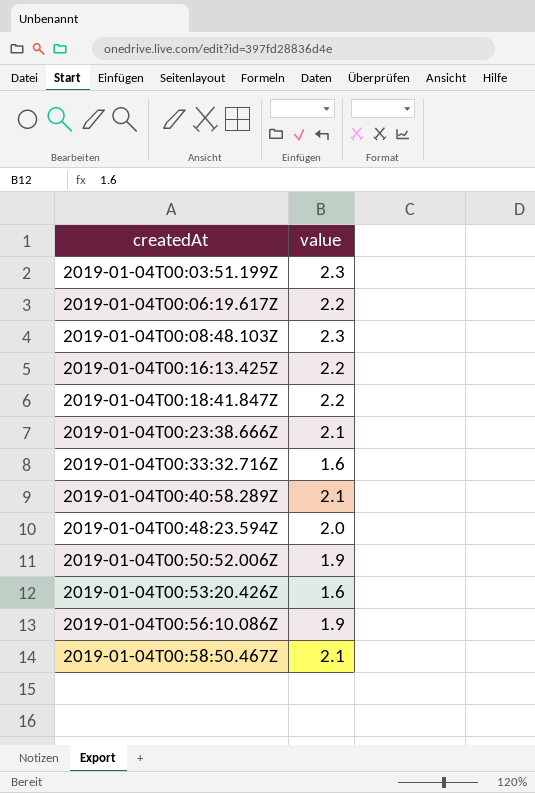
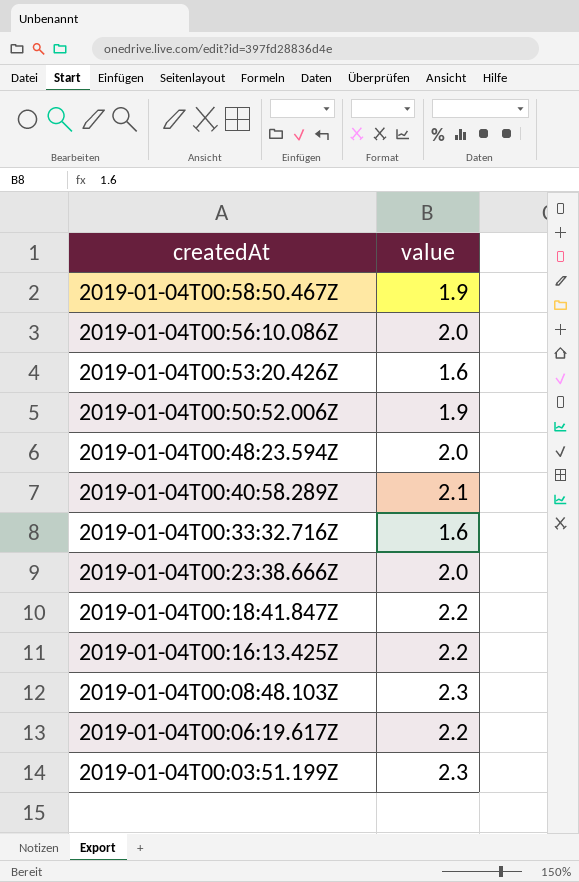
row order: createdAt ascending -> createdAt descending
2019-01-04T00:58:50.467Z | value: 2.1 -> 1.9
2019-01-04T00:56:10.086Z | value: 1.9 -> 2.0
2019-01-04T00:23:38.666Z | value: 2.1 -> 2.0

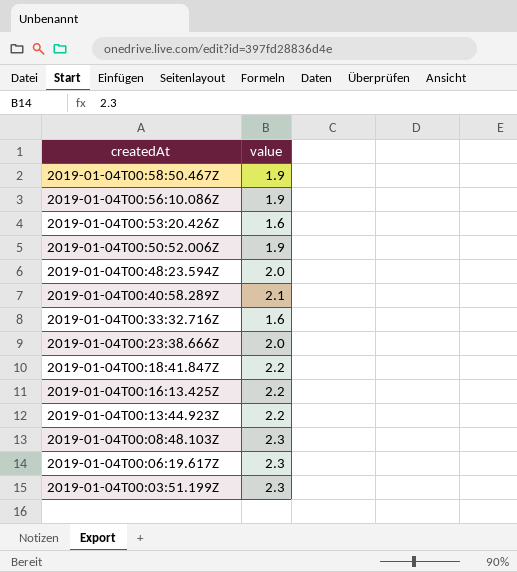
2019-01-04T00:56:10.086Z | value: 2.0 -> 1.9
row 2019-01-04T00:13:44.923Z: none -> 2.2
2019-01-04T00:06:19.617Z | value: 2.2 -> 2.3

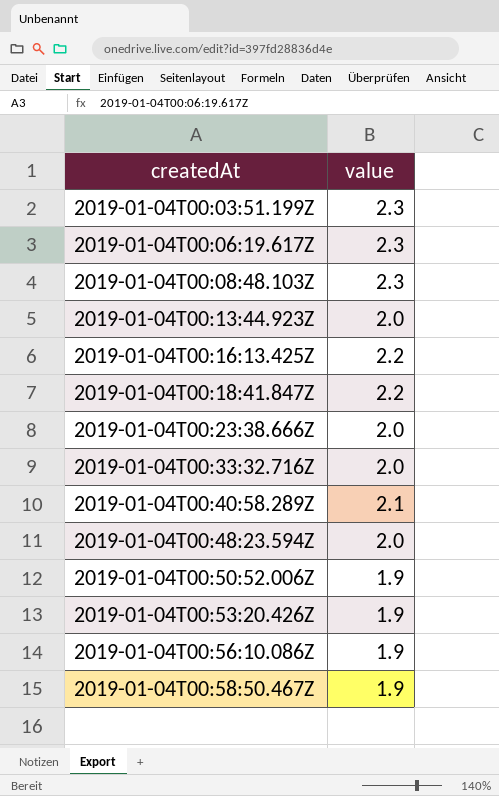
row order: createdAt descending -> createdAt ascending
2019-01-04T00:13:44.923Z | value: 2.2 -> 2.0
2019-01-04T00:33:32.716Z | value: 1.6 -> 2.0
2019-01-04T00:53:20.426Z | value: 1.6 -> 1.9

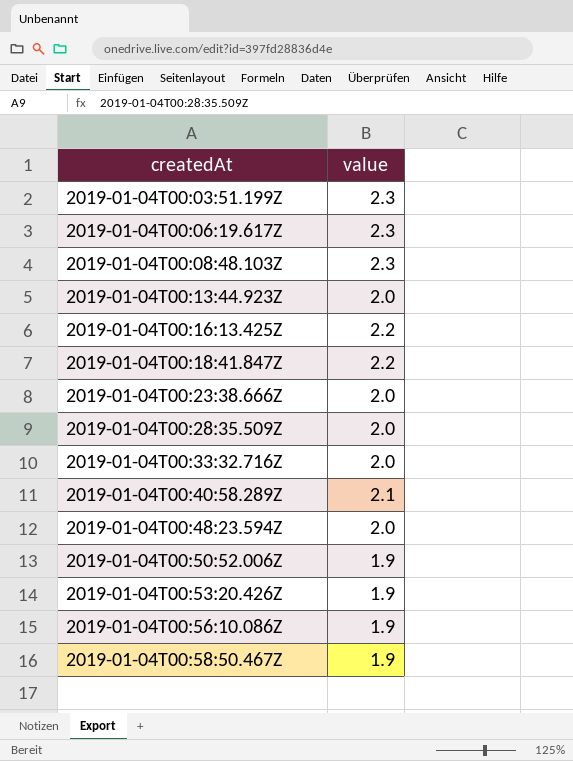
row 2019-01-04T00:28:35.509Z: none -> 2.0

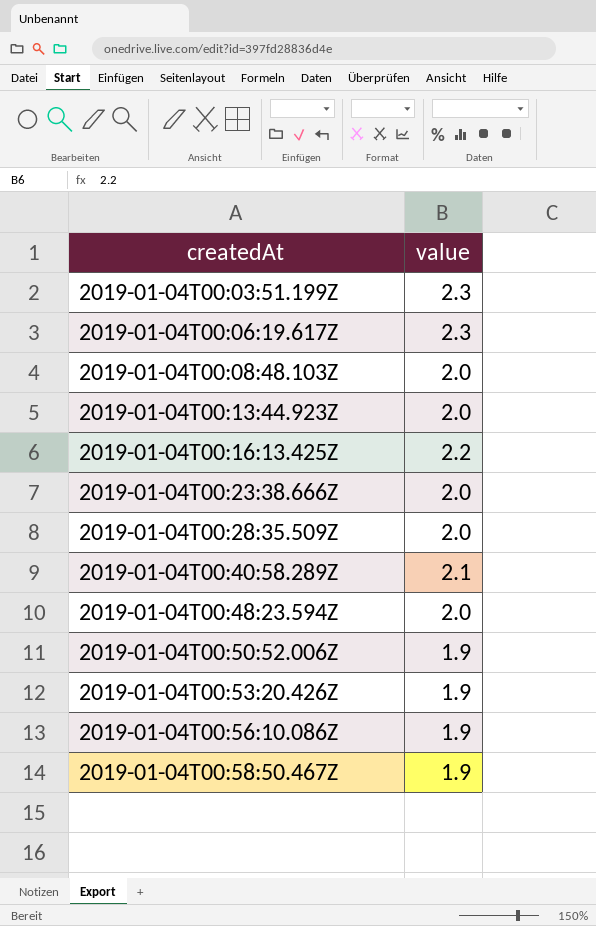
row 2019-01-04T00:18:41.847Z: 2.2 -> none
row 2019-01-04T00:33:32.716Z: 2.0 -> none
2019-01-04T00:08:48.103Z | value: 2.3 -> 2.0

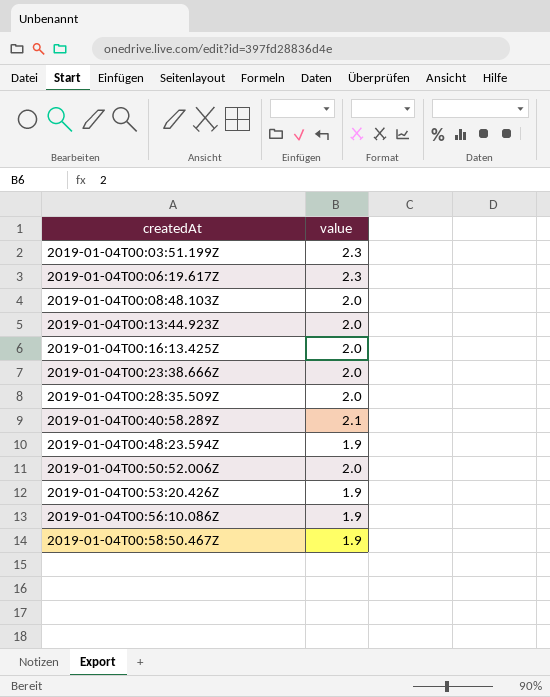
2019-01-04T00:16:13.425Z | value: 2.2 -> 2.0
2019-01-04T00:48:23.594Z | value: 2.0 -> 1.9
2019-01-04T00:50:52.006Z | value: 1.9 -> 2.0

